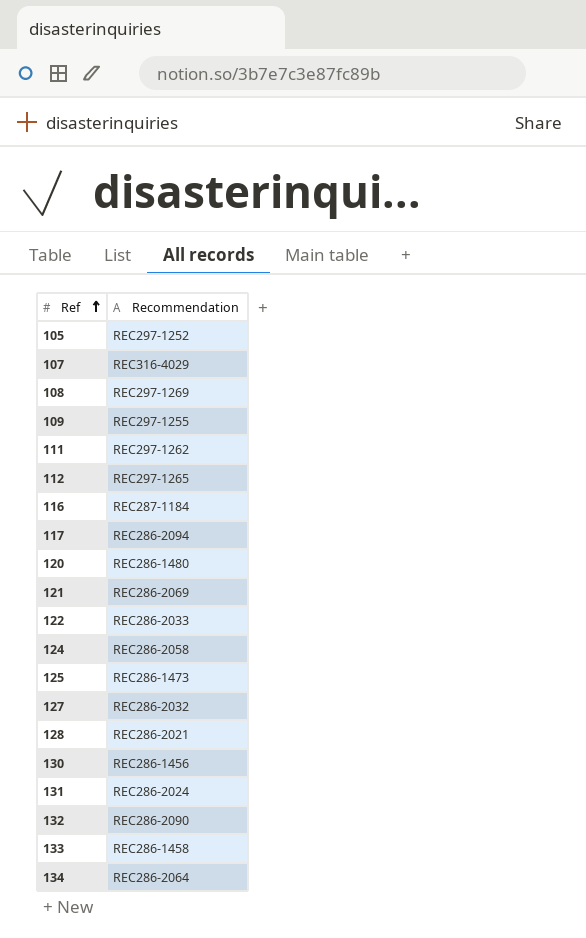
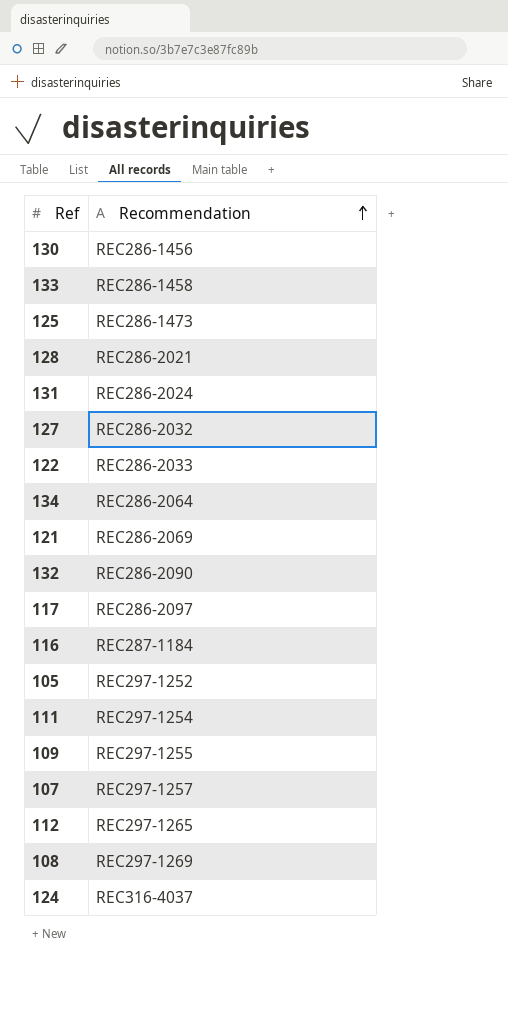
row order: Ref ascending -> Recommendation ascending
row 120: REC286-1480 -> none
117 | Recommendation: REC286-2094 -> REC286-2097
111 | Recommendation: REC297-1262 -> REC297-1254
107 | Recommendation: REC316-4029 -> REC297-1257
124 | Recommendation: REC286-2058 -> REC316-4037

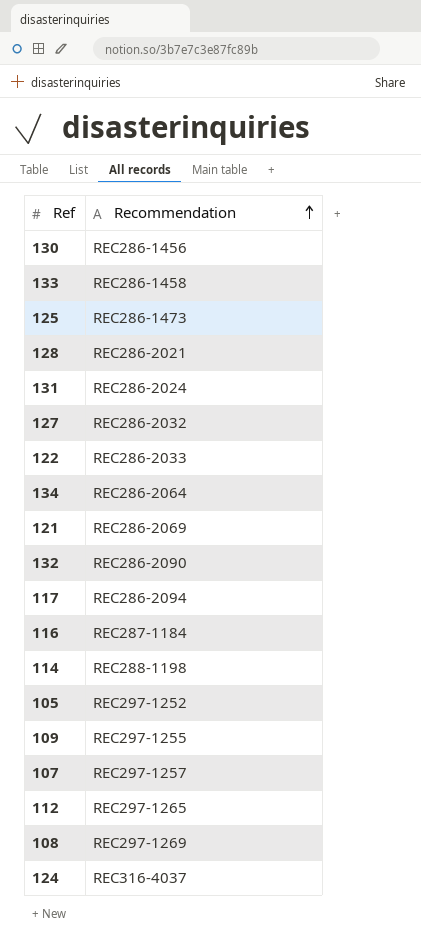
row 111: REC297-1254 -> none
117 | Recommendation: REC286-2097 -> REC286-2094
row 114: none -> REC288-1198

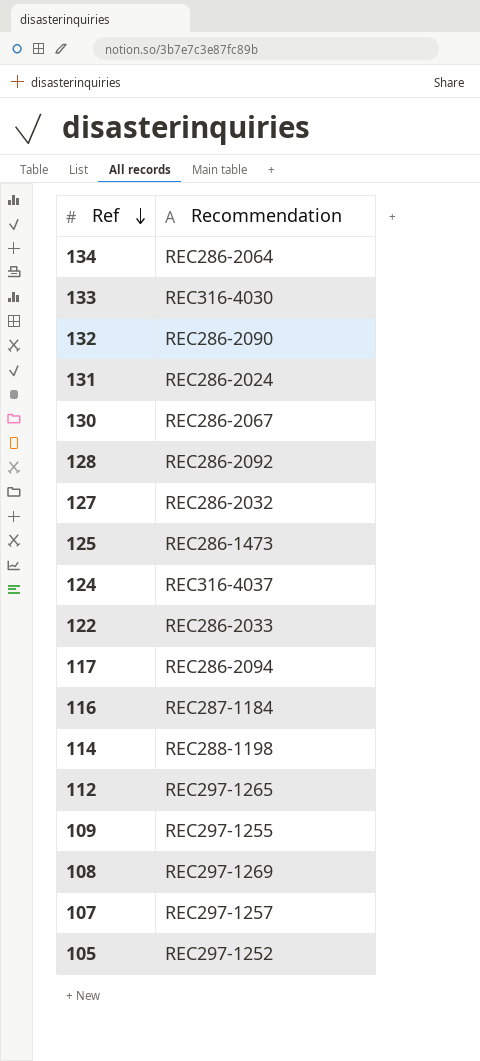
row order: Recommendation ascending -> Ref descending
row 121: REC286-2069 -> none
133 | Recommendation: REC286-1458 -> REC316-4030
130 | Recommendation: REC286-1456 -> REC286-2067
128 | Recommendation: REC286-2021 -> REC286-2092

